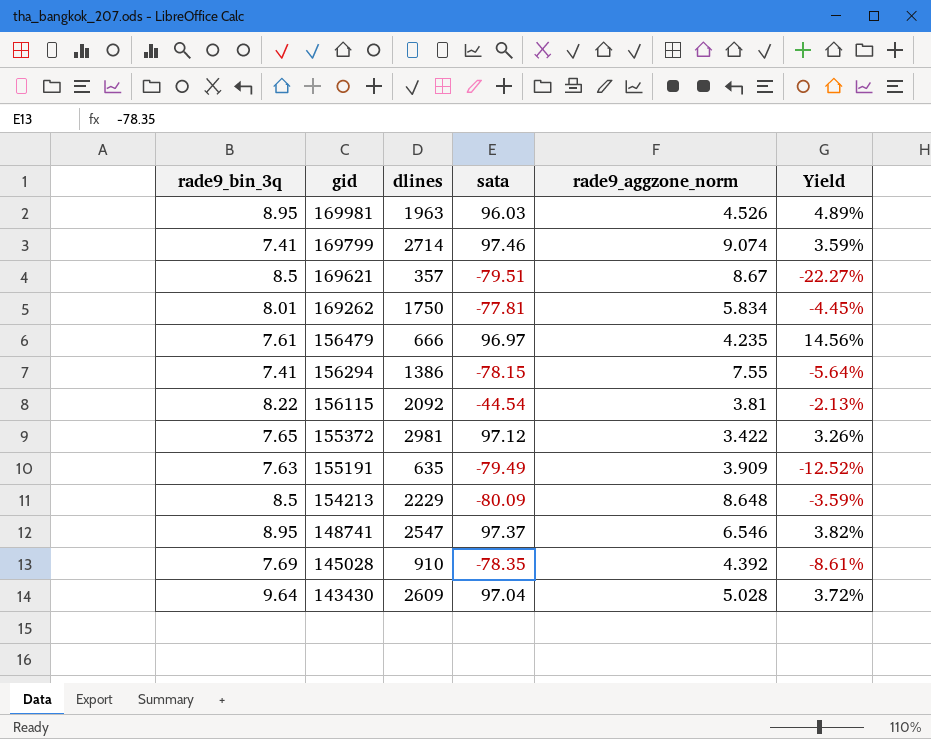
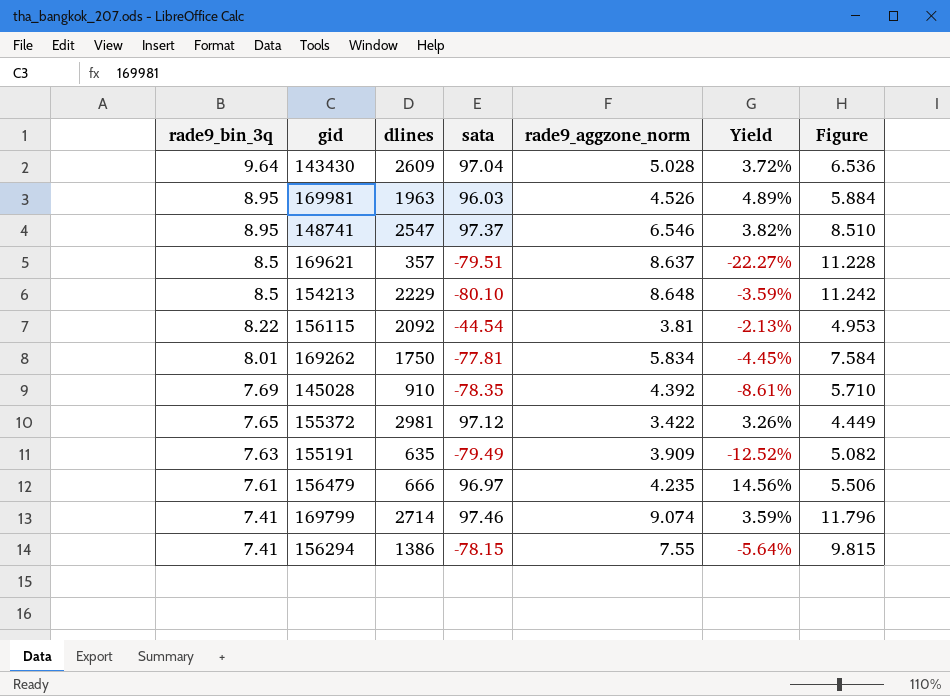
row order: gid descending -> rade9_bin_3q descending
column Figure | formula: none -> [rade9_aggzone_norm] * 1.3
169621 | rade9_aggzone_norm: 8.67 -> 8.637
154213 | sata: -80.09 -> -80.10

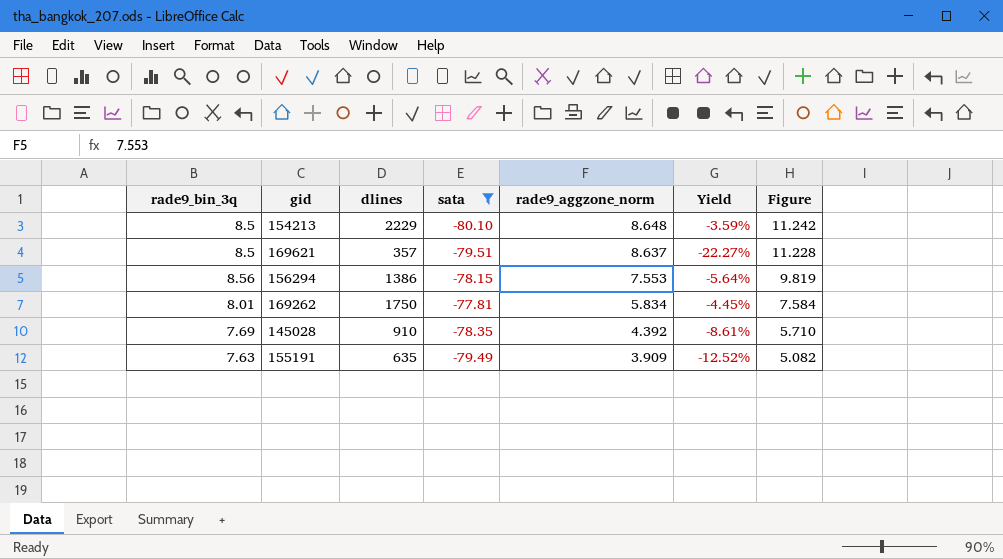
filter: none -> sata <= -77.81
row order: rade9_bin_3q descending -> rade9_aggzone_norm descending
156294 | rade9_bin_3q: 7.41 -> 8.56
156294 | rade9_aggzone_norm: 7.55 -> 7.553
156294 | Figure: 9.815 -> 9.819

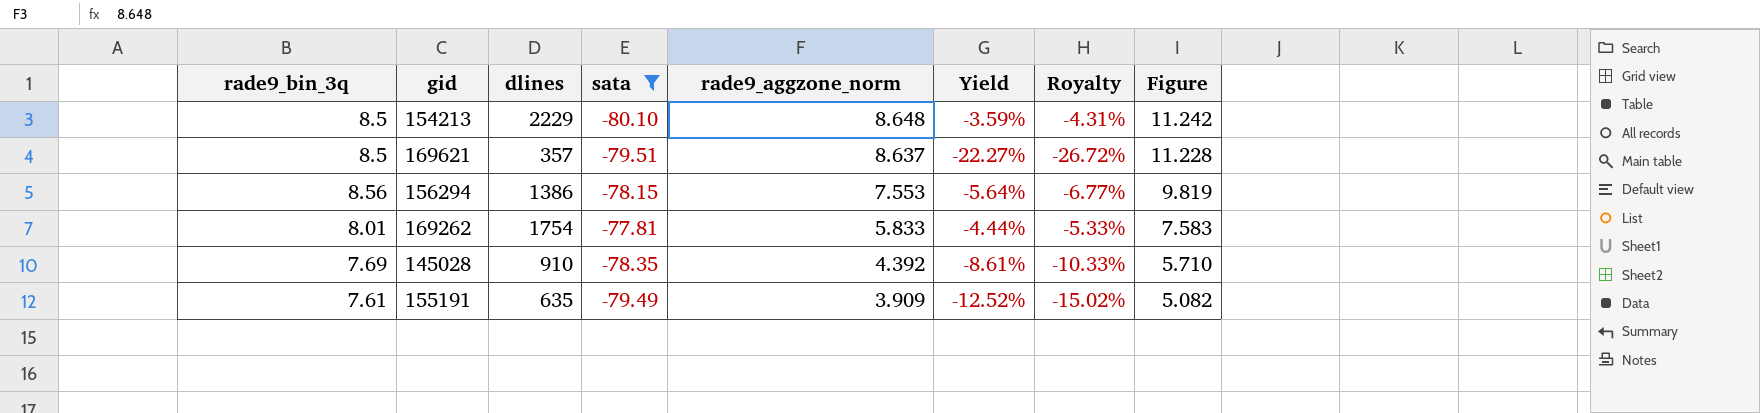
column Royalty | formula: none -> [Yield] * 1.2
169262 | dlines: 1750 -> 1754
169262 | rade9_aggzone_norm: 5.834 -> 5.833
169262 | Yield: -4.45% -> -4.44%
169262 | Figure: 7.584 -> 7.583
155191 | rade9_bin_3q: 7.63 -> 7.61

